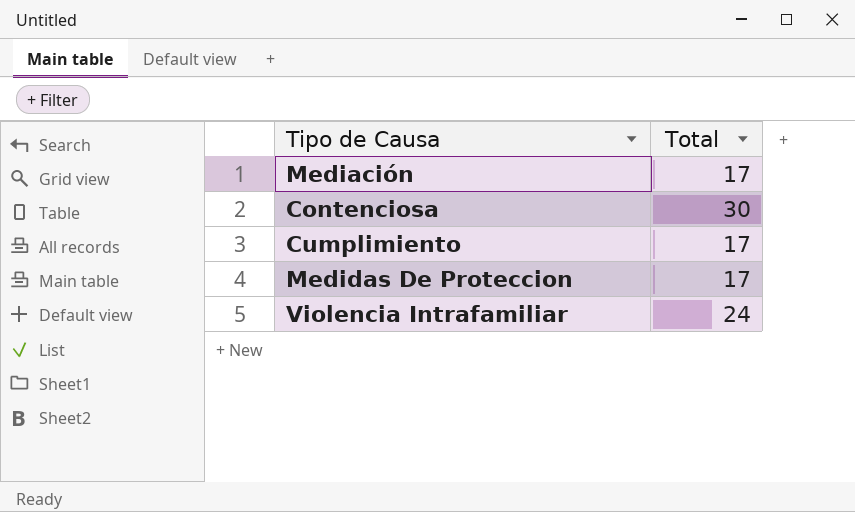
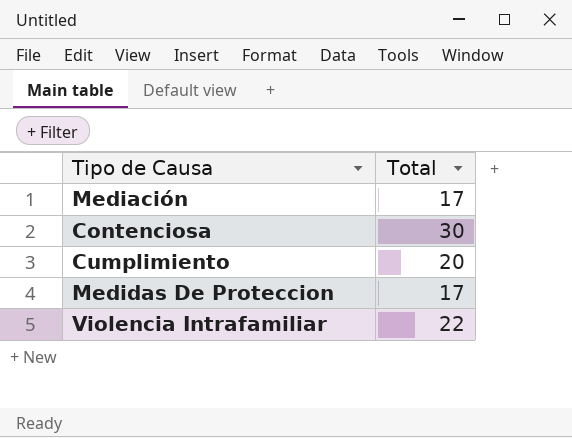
Cumplimiento | Total: 17 -> 20
Violencia Intrafamiliar | Total: 24 -> 22

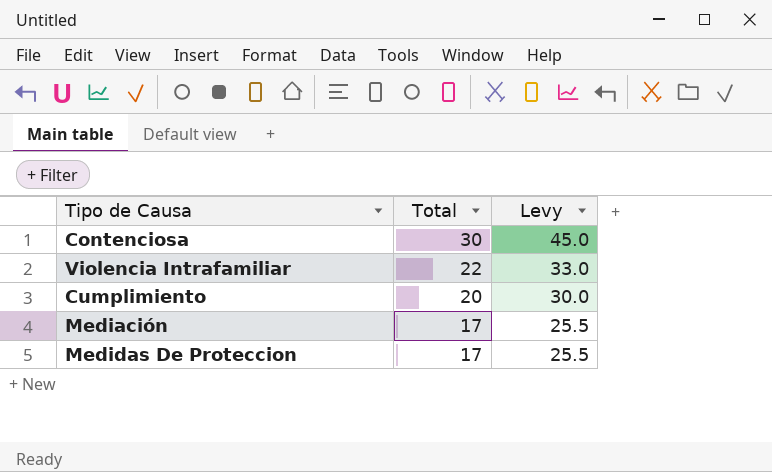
row order: none -> Total descending
column Levy | formula: none -> [Total] * 1.5

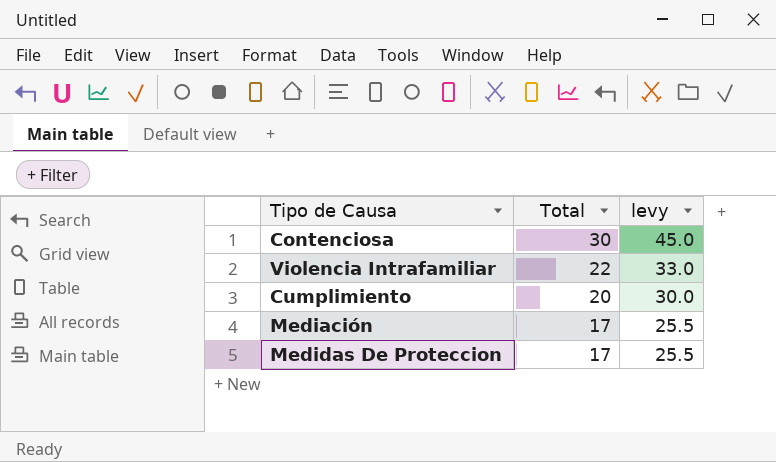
column name: Levy -> levy

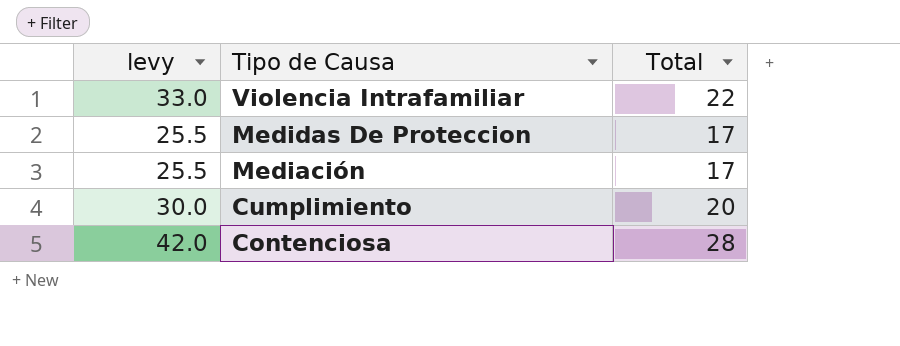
row order: Total descending -> Tipo de Causa descending
column levy | position: 3 -> 1
Contenciosa | levy: 45.0 -> 42.0
Contenciosa | Total: 30 -> 28

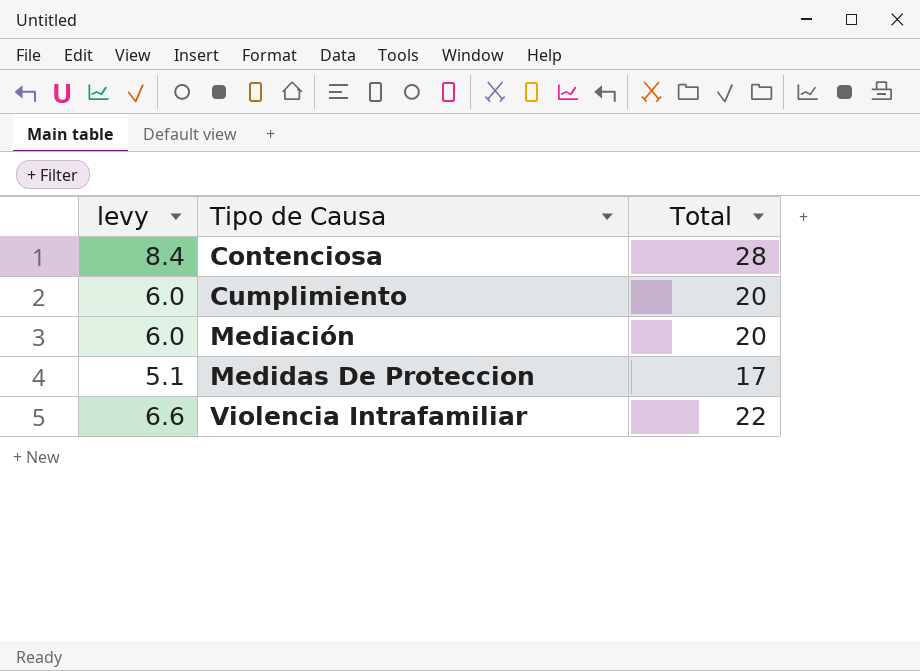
row order: Tipo de Causa descending -> Tipo de Causa ascending
column levy | formula: [Total] * 1.5 -> [Total] * 0.3
Mediación | Total: 17 -> 20

